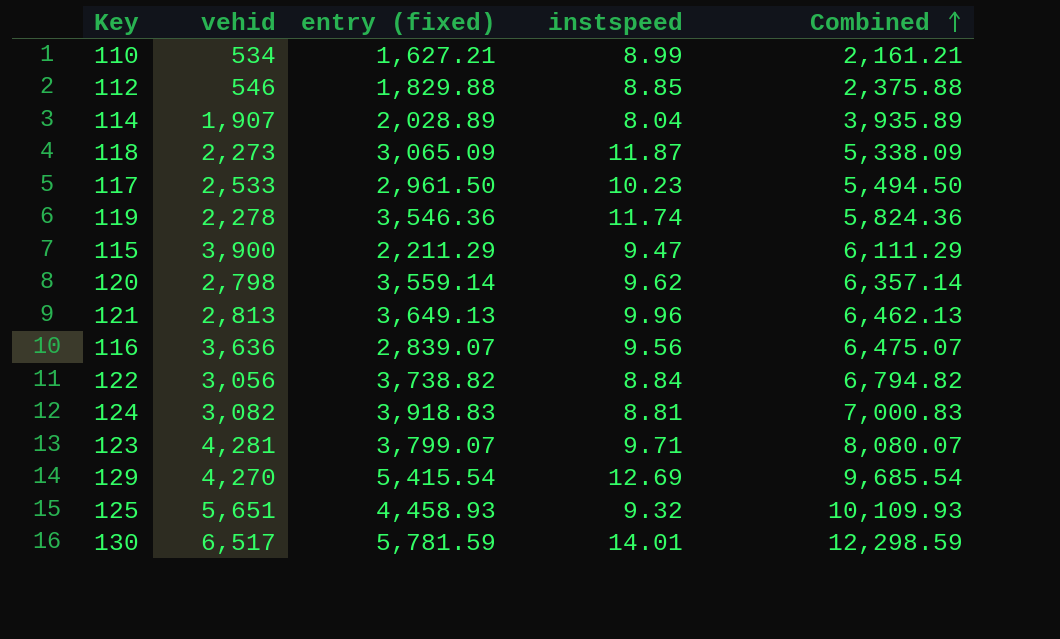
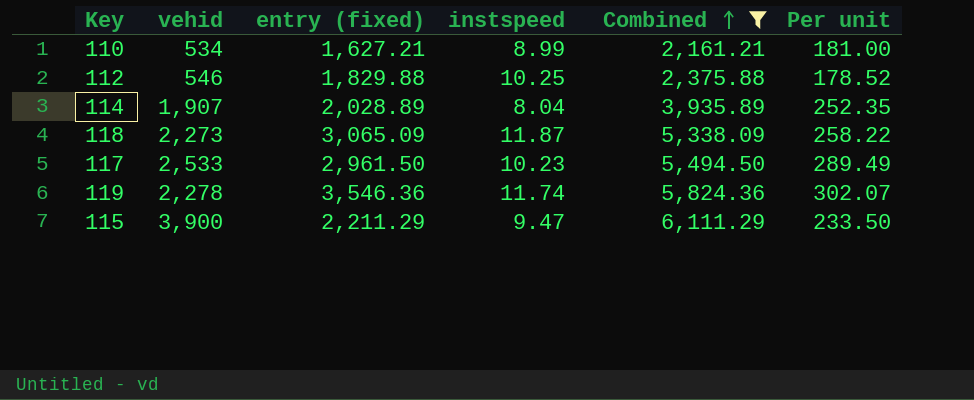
filter: none -> Combined <= 6,111.29
column Per unit | formula: none -> [entry (fixed)] / [instspeed]
112 | instspeed: 8.85 -> 10.25

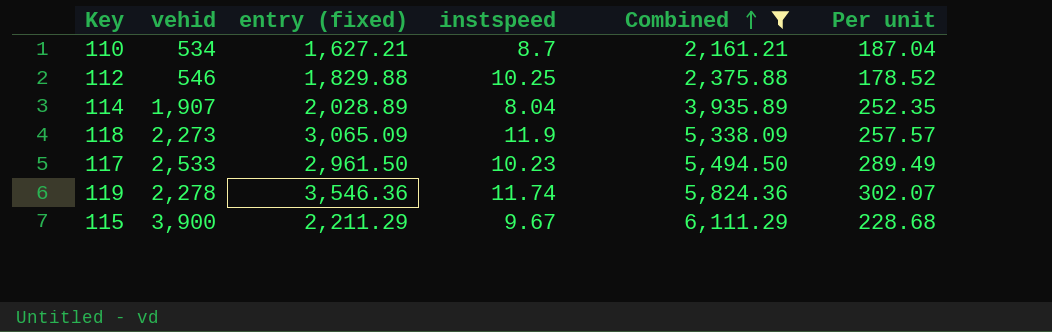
110 | instspeed: 8.99 -> 8.7
110 | Per unit: 181.00 -> 187.04
118 | instspeed: 11.87 -> 11.9
118 | Per unit: 258.22 -> 257.57
115 | instspeed: 9.47 -> 9.67
115 | Per unit: 233.50 -> 228.68

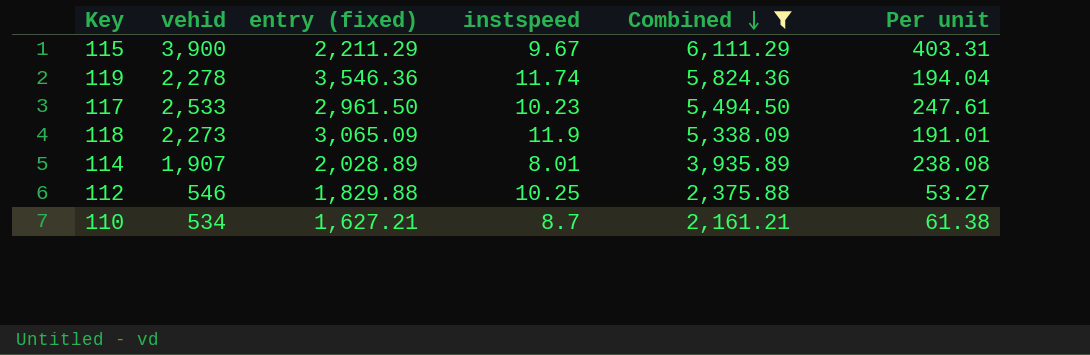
row order: Combined ascending -> Combined descending
column Per unit | formula: [entry (fixed)] / [instspeed] -> [vehid] / [instspeed]
114 | instspeed: 8.04 -> 8.01

